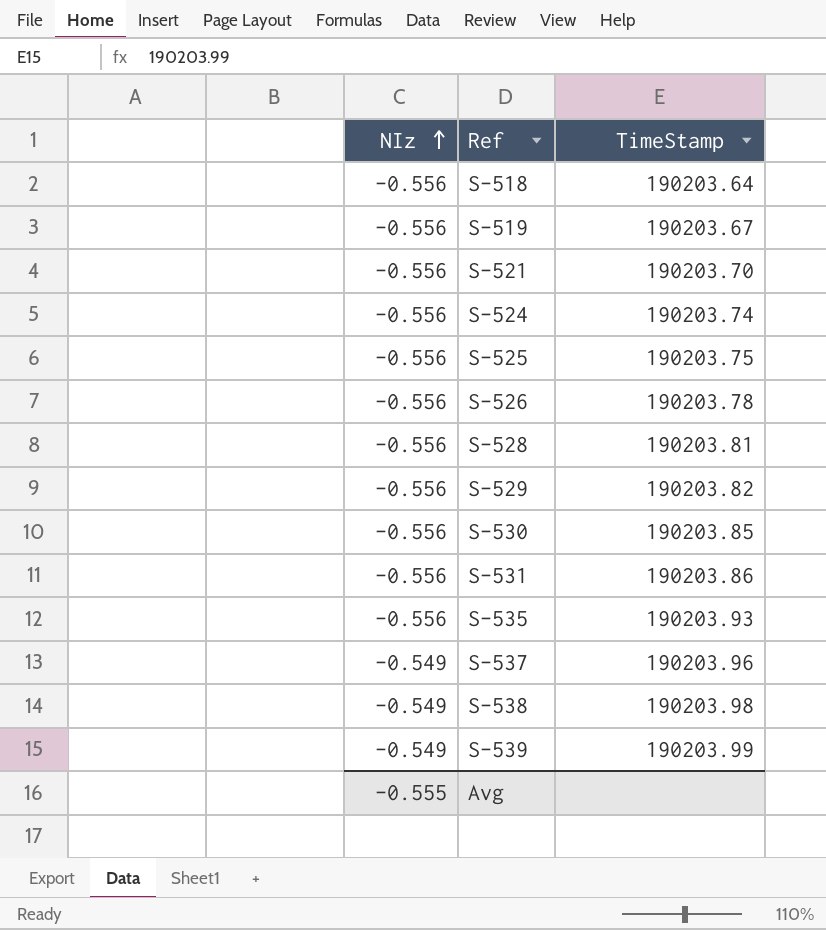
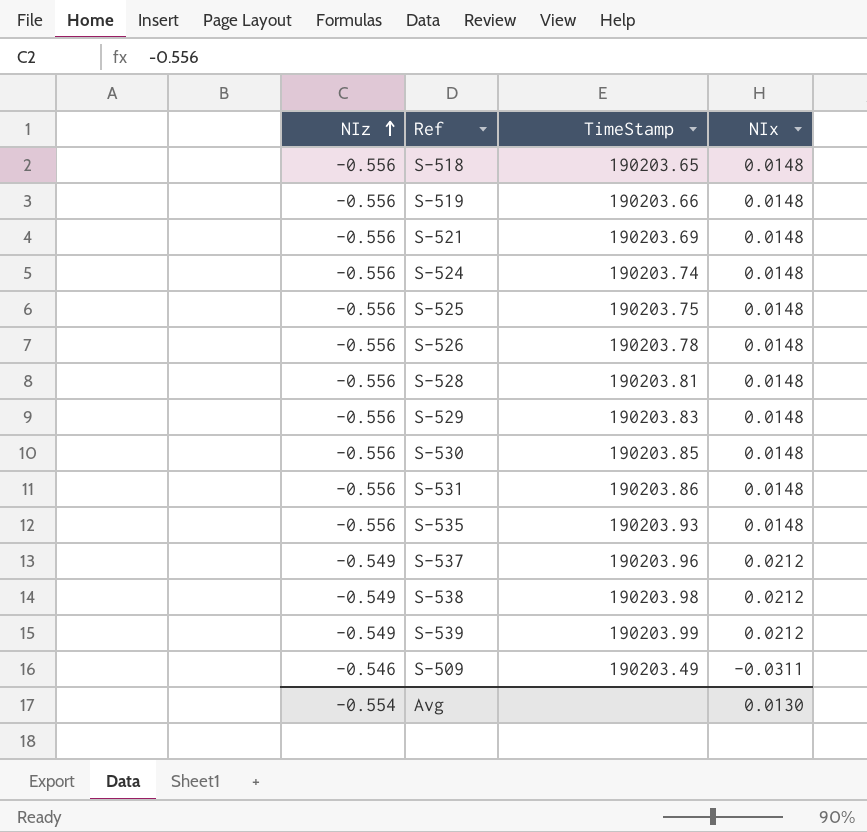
column NIx | position: none -> 4
S-518 | TimeStamp: 190203.64 -> 190203.65
S-519 | TimeStamp: 190203.67 -> 190203.66
S-521 | TimeStamp: 190203.70 -> 190203.69
S-529 | TimeStamp: 190203.82 -> 190203.83
row S-509: none -> -0.546 | 190203.49 | -0.0311
Avg | NIz: -0.555 -> -0.554

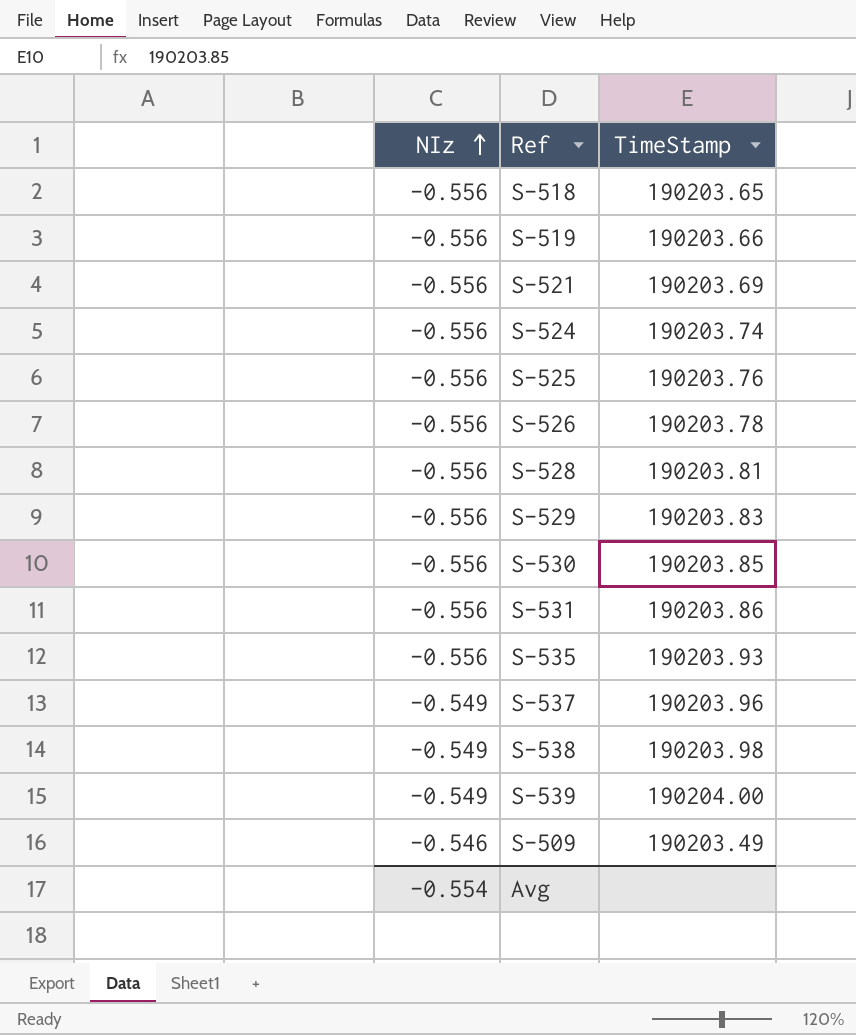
column NIx | position: 4 -> none
S-525 | TimeStamp: 190203.75 -> 190203.76
S-539 | TimeStamp: 190203.99 -> 190204.00

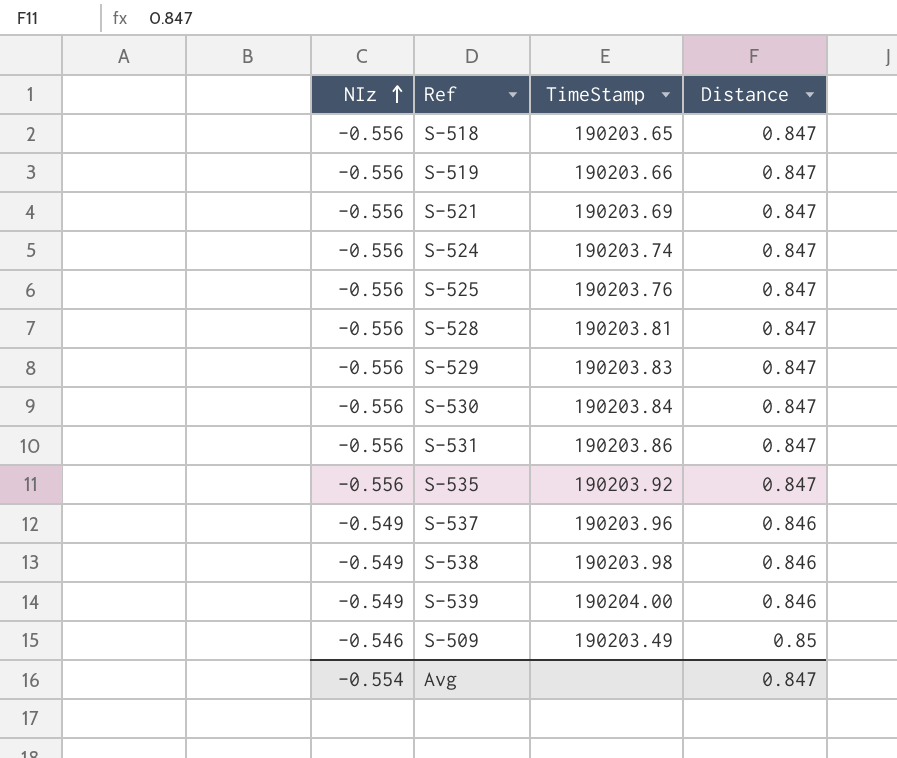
column Distance | position: none -> 4
row S-526: -0.556 | 190203.78 -> none
S-530 | TimeStamp: 190203.85 -> 190203.84
S-535 | TimeStamp: 190203.93 -> 190203.92

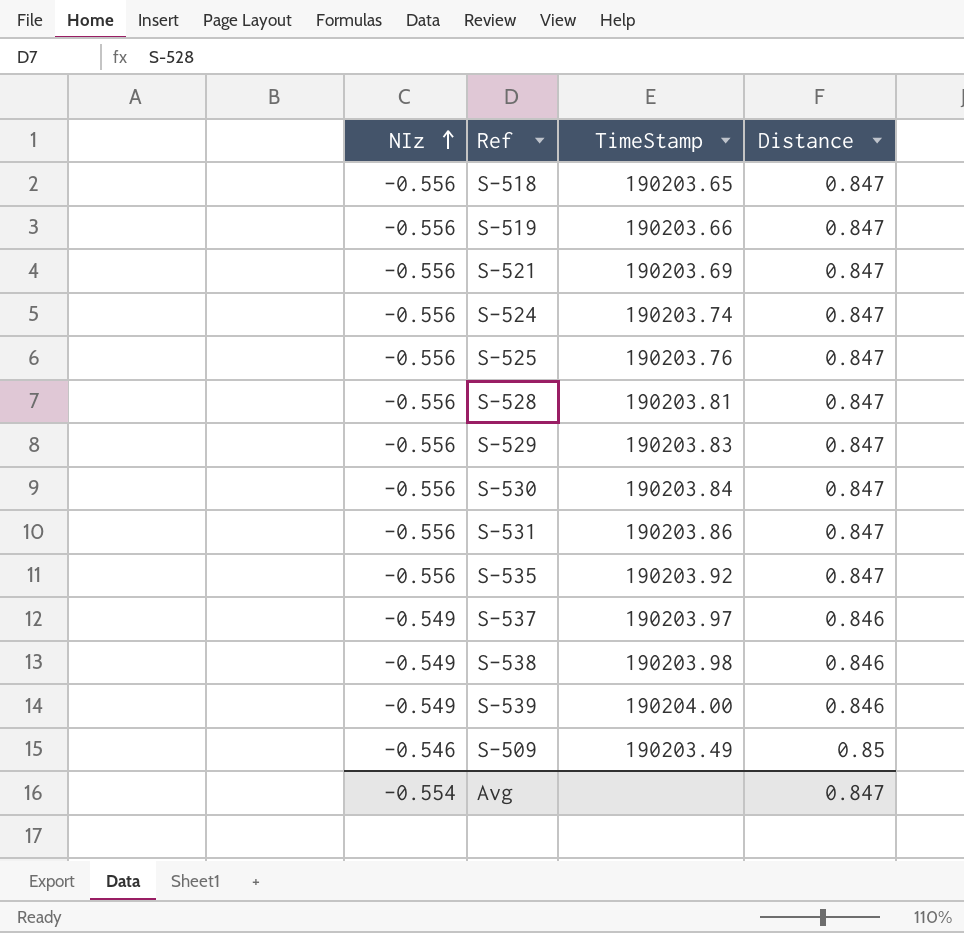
S-537 | TimeStamp: 190203.96 -> 190203.97

